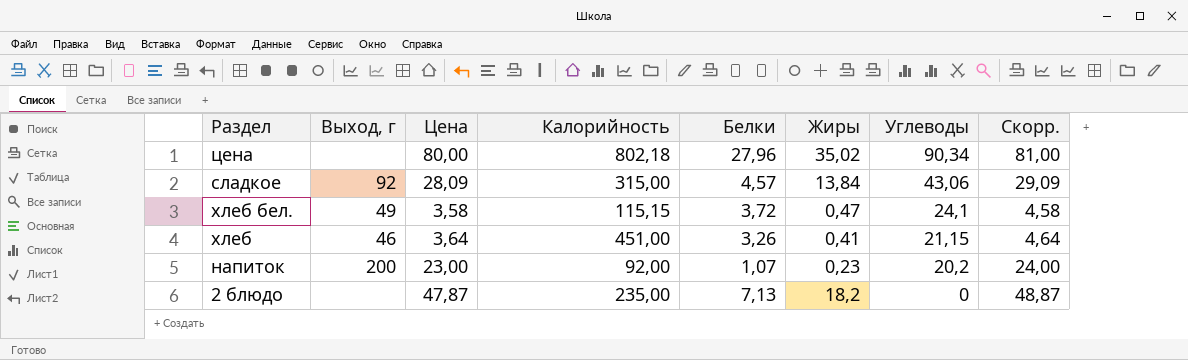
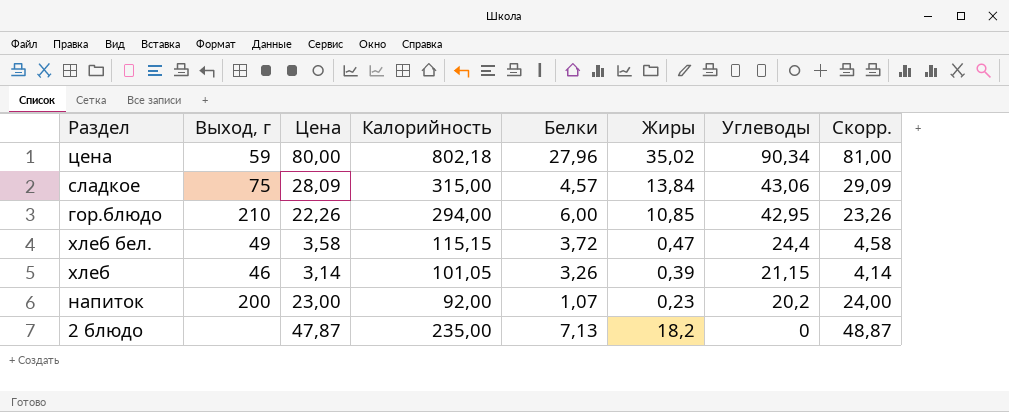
цена | Выход, г: none -> 59
сладкое | Выход, г: 92 -> 75
row гор.блюдо: none -> 210 | 22,26 | 294,00 | 6,00 | 10,85 | 42,95 | 23,26
хлеб бел. | Углеводы: 24,1 -> 24,4
хлеб | Цена: 3,64 -> 3,14
хлеб | Калорийность: 451,00 -> 101,05
хлеб | Жиры: 0,41 -> 0,39
хлеб | Скорр.: 4,64 -> 4,14

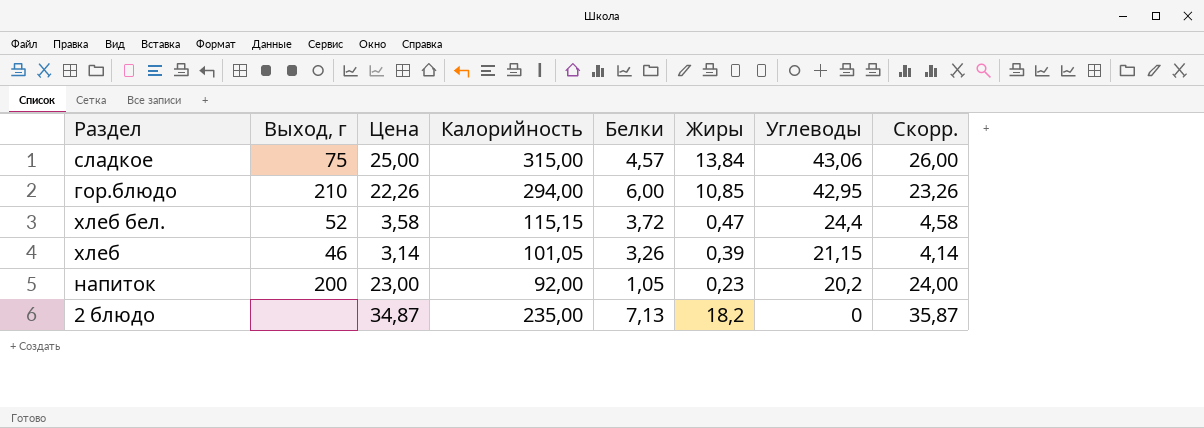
row цена: 59 | 80,00 | 802,18 | 27,96 | 35,02 | 90,34 | 81,00 -> none
сладкое | Цена: 28,09 -> 25,00
сладкое | Скорр.: 29,09 -> 26,00
хлеб бел. | Выход, г: 49 -> 52
напиток | Белки: 1,07 -> 1,05
2 блюдо | Цена: 47,87 -> 34,87
2 блюдо | Скорр.: 48,87 -> 35,87

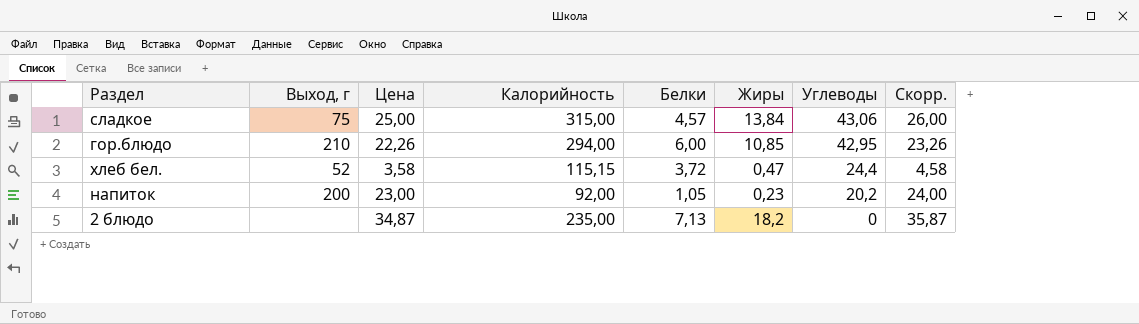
row хлеб: 46 | 3,14 | 101,05 | 3,26 | 0,39 | 21,15 | 4,14 -> none

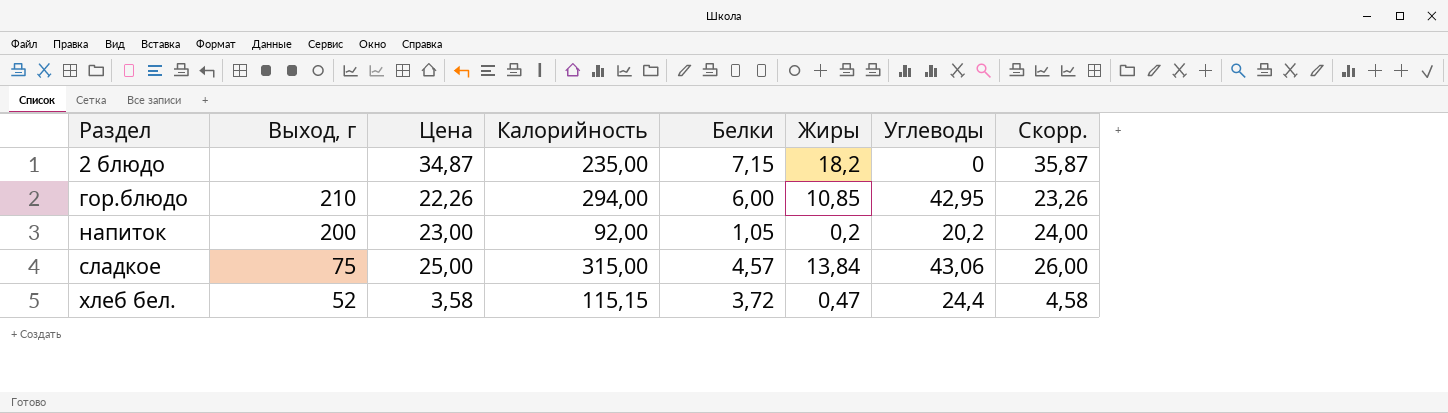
row order: Углеводы descending -> Раздел ascending
2 блюдо | Белки: 7,13 -> 7,15
напиток | Жиры: 0,23 -> 0,2

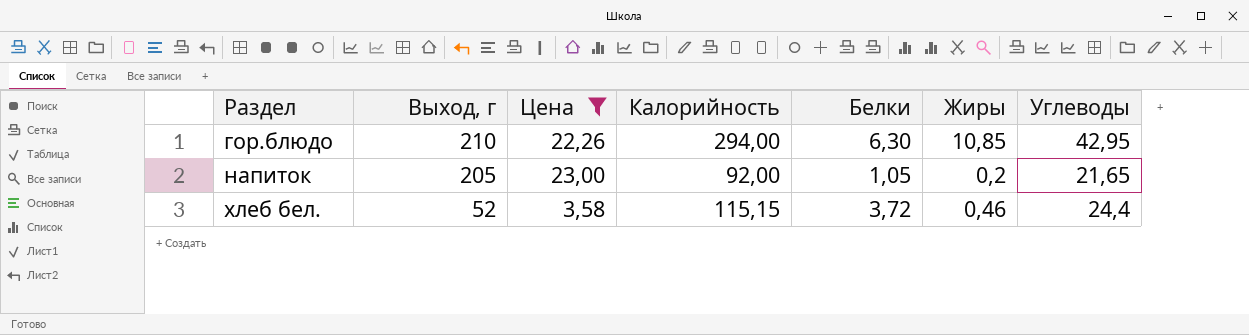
filter: none -> Цена <= 23,00
column Скорр. | formula: [Цена] + 1 -> none
гор.блюдо | Белки: 6,00 -> 6,30
напиток | Выход, г: 200 -> 205
напиток | Углеводы: 20,2 -> 21,65
хлеб бел. | Жиры: 0,47 -> 0,46

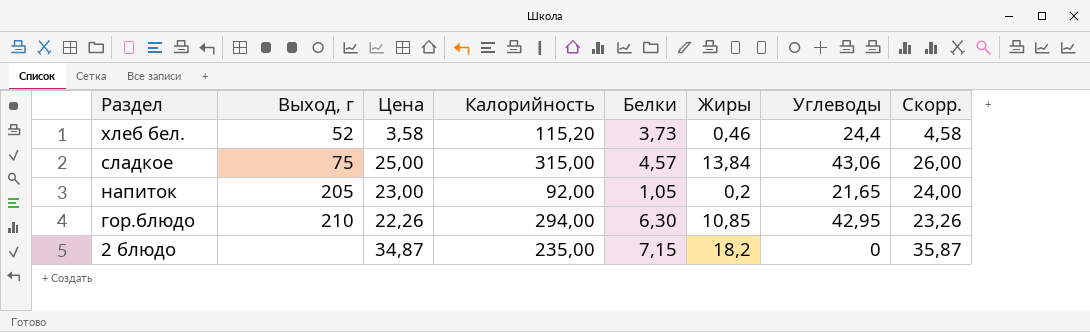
filter: Цена <= 23,00 -> none
row order: Раздел ascending -> Раздел descending
column Скорр. | formula: none -> [Цена] + 1
хлеб бел. | Калорийность: 115,15 -> 115,20
хлеб бел. | Белки: 3,72 -> 3,73

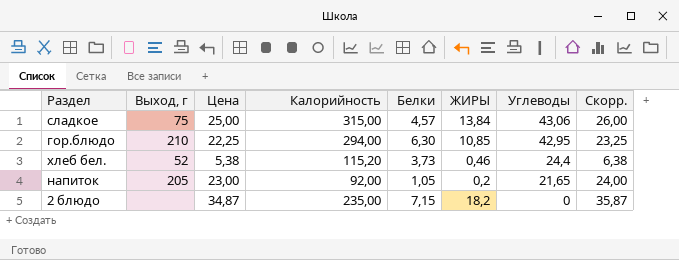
row order: Раздел descending -> Углеводы descending
column name: Жиры -> ЖИРЫ
гор.блюдо | Цена: 22,26 -> 22,25
гор.блюдо | Скорр.: 23,26 -> 23,25
хлеб бел. | Цена: 3,58 -> 5,38
хлеб бел. | Скорр.: 4,58 -> 6,38

